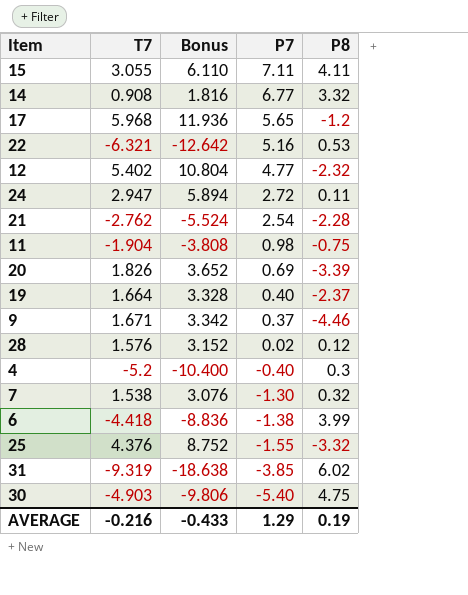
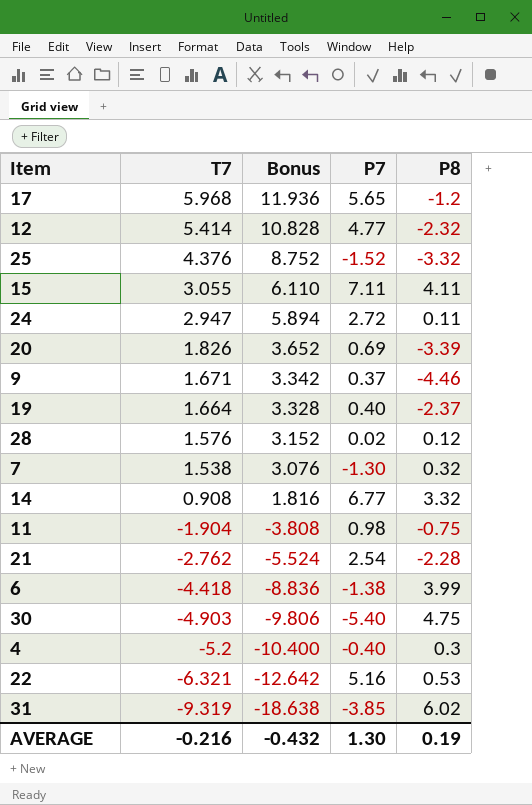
row order: P7 descending -> T7 descending
12 | T7: 5.402 -> 5.414
12 | Bonus: 10.804 -> 10.828
25 | P7: -1.55 -> -1.52
AVERAGE | Bonus: -0.433 -> -0.432
AVERAGE | P7: 1.29 -> 1.30

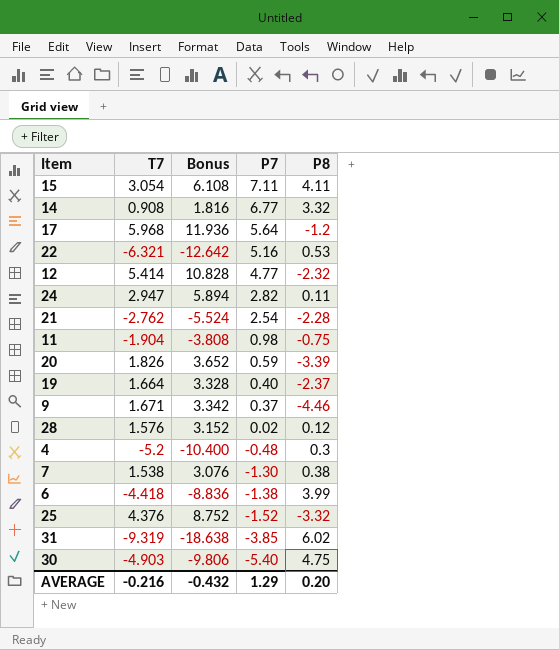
row order: T7 descending -> P7 descending
15 | T7: 3.055 -> 3.054
15 | Bonus: 6.110 -> 6.108
17 | P7: 5.65 -> 5.64
24 | P7: 2.72 -> 2.82
20 | P7: 0.69 -> 0.59
4 | P7: -0.40 -> -0.48
7 | P8: 0.32 -> 0.38
AVERAGE | P7: 1.30 -> 1.29
AVERAGE | P8: 0.19 -> 0.20

